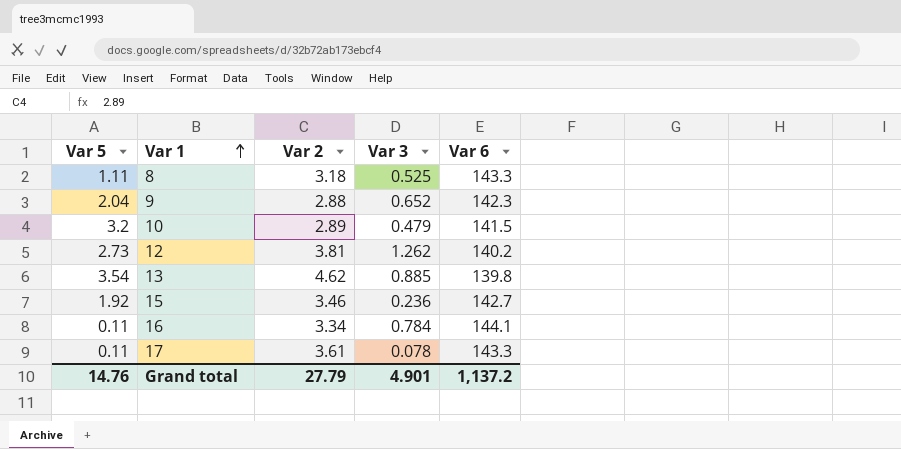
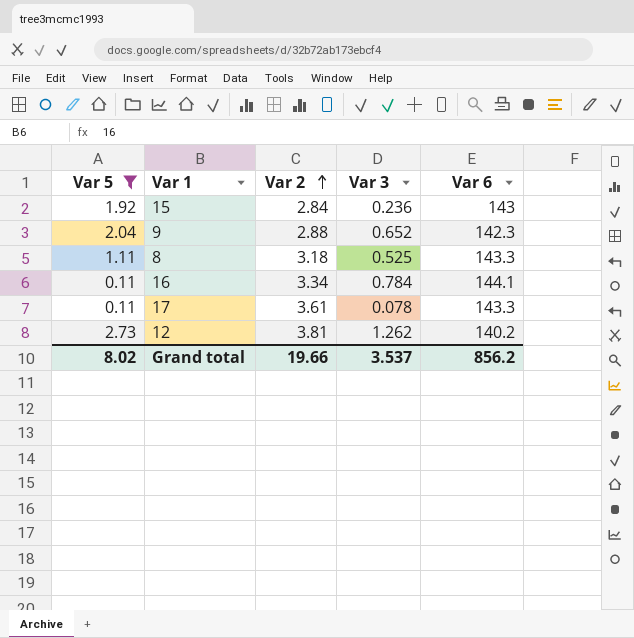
filter: none -> Var 5 <= 2.73
row order: Var 1 ascending -> Var 2 ascending
15 | Var 2: 3.46 -> 2.84
15 | Var 6: 142.7 -> 143
Grand total | Var 5: 14.76 -> 8.02
Grand total | Var 2: 27.79 -> 19.66
Grand total | Var 3: 4.901 -> 3.537
Grand total | Var 6: 1,137.2 -> 856.2

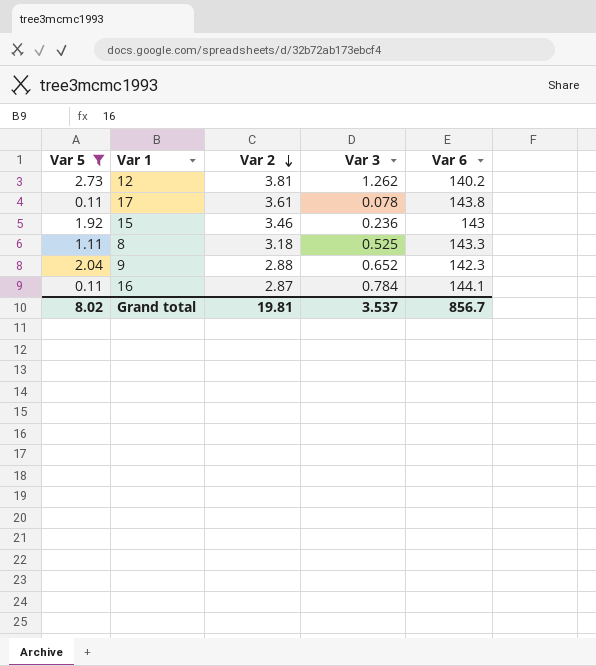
row order: Var 2 ascending -> Var 2 descending
17 | Var 6: 143.3 -> 143.8
15 | Var 2: 2.84 -> 3.46
16 | Var 2: 3.34 -> 2.87
Grand total | Var 2: 19.66 -> 19.81
Grand total | Var 6: 856.2 -> 856.7

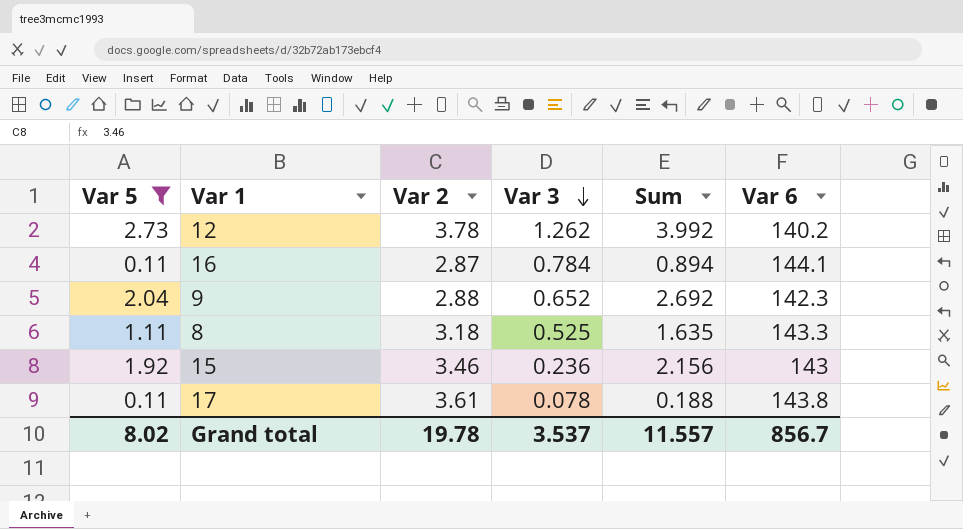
row order: Var 2 descending -> Var 3 descending
column Sum | formula: none -> [Var 5] + [Var 3]
12 | Var 2: 3.81 -> 3.78
Grand total | Var 2: 19.81 -> 19.78

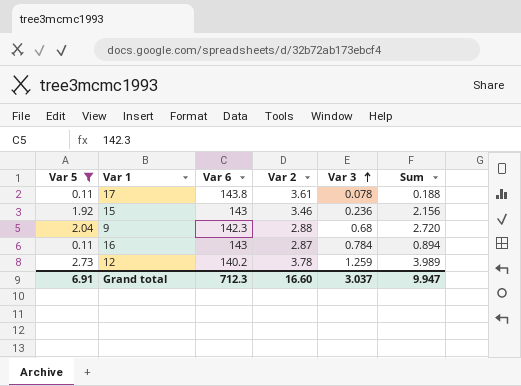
row order: Var 3 descending -> Var 3 ascending
column Var 6 | position: 6 -> 3
row 8: 1.11 | 3.18 | 0.525 | 1.635 | 143.3 -> none
9 | Var 3: 0.652 -> 0.68
9 | Sum: 2.692 -> 2.720
16 | Var 6: 144.1 -> 143
12 | Var 3: 1.262 -> 1.259
12 | Sum: 3.992 -> 3.989
Grand total | Var 5: 8.02 -> 6.91
Grand total | Var 6: 856.7 -> 712.3
Grand total | Var 2: 19.78 -> 16.60
Grand total | Var 3: 3.537 -> 3.037
Grand total | Sum: 11.557 -> 9.947

